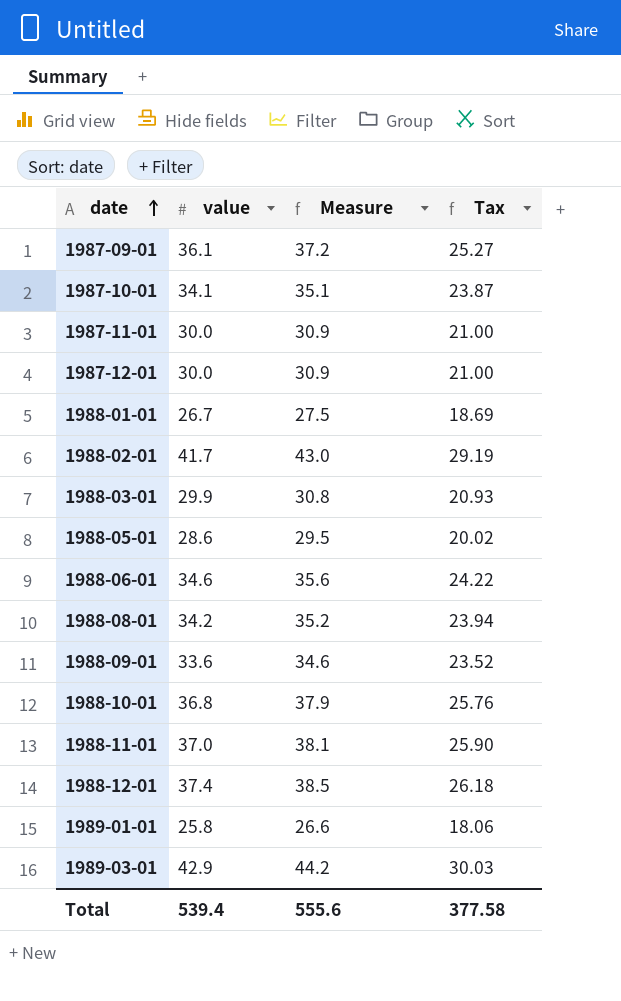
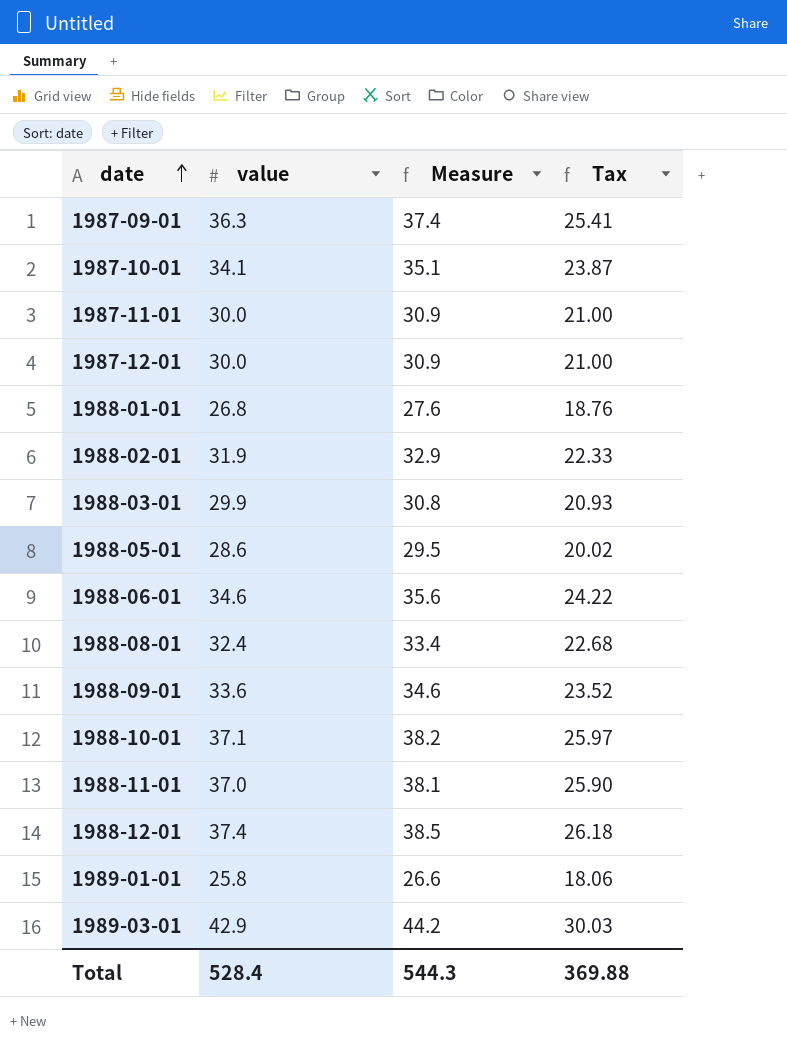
1987-09-01 | value: 36.1 -> 36.3
1987-09-01 | Measure: 37.2 -> 37.4
1987-09-01 | Tax: 25.27 -> 25.41
1988-01-01 | value: 26.7 -> 26.8
1988-01-01 | Measure: 27.5 -> 27.6
1988-01-01 | Tax: 18.69 -> 18.76
1988-02-01 | value: 41.7 -> 31.9
1988-02-01 | Measure: 43.0 -> 32.9
1988-02-01 | Tax: 29.19 -> 22.33
1988-08-01 | value: 34.2 -> 32.4
1988-08-01 | Measure: 35.2 -> 33.4
1988-08-01 | Tax: 23.94 -> 22.68
1988-10-01 | value: 36.8 -> 37.1
1988-10-01 | Measure: 37.9 -> 38.2
1988-10-01 | Tax: 25.76 -> 25.97
Total | value: 539.4 -> 528.4
Total | Measure: 555.6 -> 544.3
Total | Tax: 377.58 -> 369.88

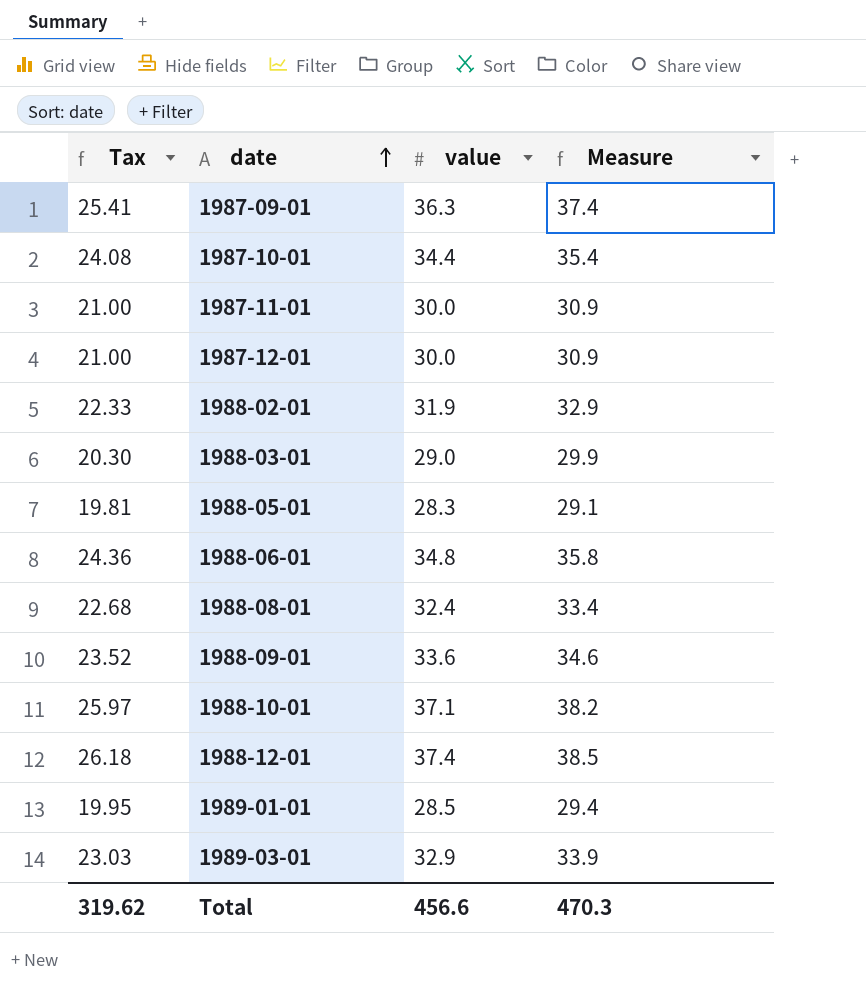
column Tax | position: 4 -> 1
row 1988-01-01: 26.8 | 27.6 | 18.76 -> none
row 1988-11-01: 37.0 | 38.1 | 25.90 -> none
1987-10-01 | Tax: 23.87 -> 24.08
1987-10-01 | value: 34.1 -> 34.4
1987-10-01 | Measure: 35.1 -> 35.4
1988-03-01 | Tax: 20.93 -> 20.30
1988-03-01 | value: 29.9 -> 29.0
1988-03-01 | Measure: 30.8 -> 29.9
1988-05-01 | Tax: 20.02 -> 19.81
1988-05-01 | value: 28.6 -> 28.3
1988-05-01 | Measure: 29.5 -> 29.1
1988-06-01 | Tax: 24.22 -> 24.36
1988-06-01 | value: 34.6 -> 34.8
1988-06-01 | Measure: 35.6 -> 35.8
1989-01-01 | Tax: 18.06 -> 19.95
1989-01-01 | value: 25.8 -> 28.5
1989-01-01 | Measure: 26.6 -> 29.4
1989-03-01 | Tax: 30.03 -> 23.03
1989-03-01 | value: 42.9 -> 32.9
1989-03-01 | Measure: 44.2 -> 33.9
Total | Tax: 369.88 -> 319.62
Total | value: 528.4 -> 456.6
Total | Measure: 544.3 -> 470.3

